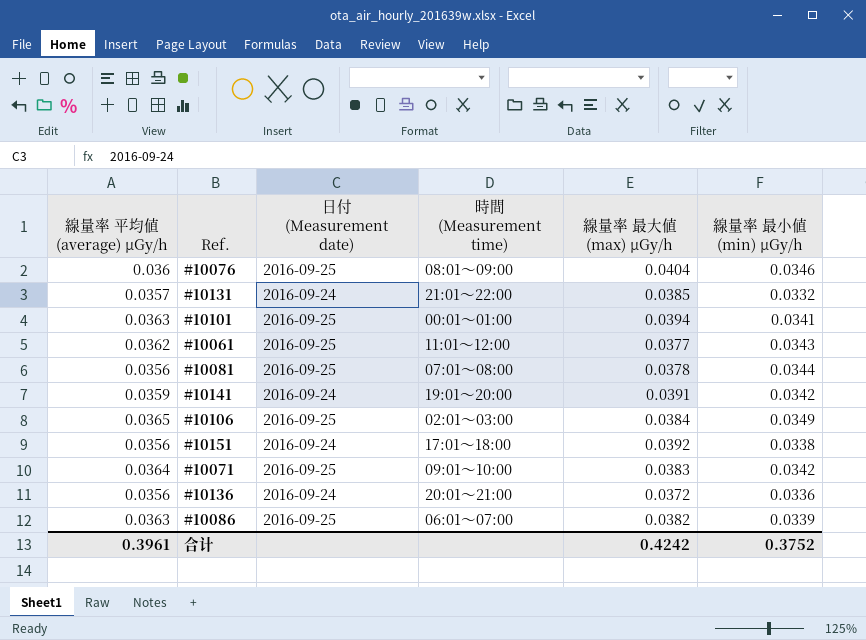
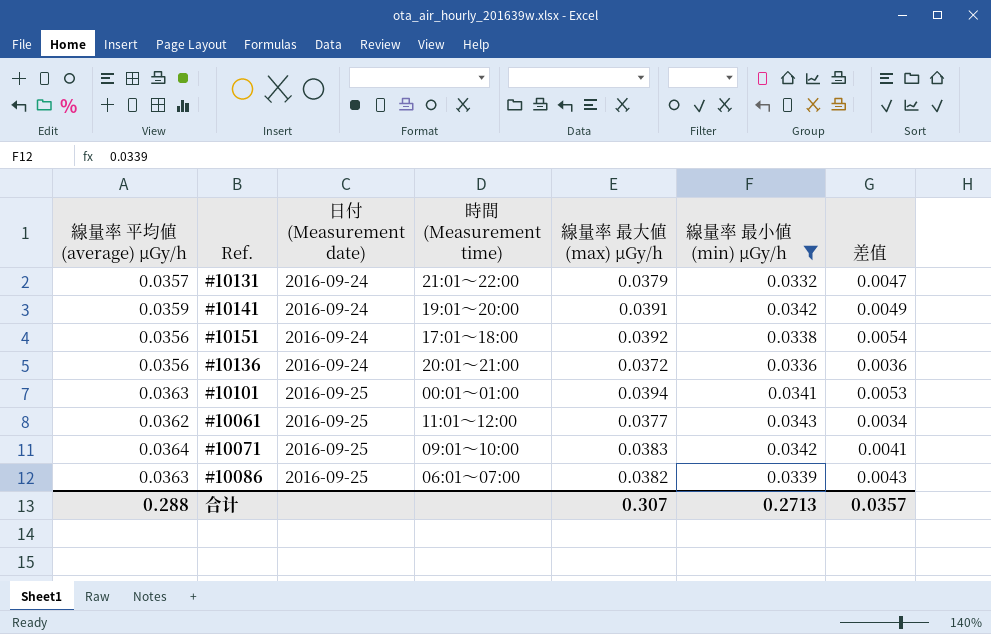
filter: none -> 線量率 最小値 (min) μGy/h <= 0.0343
row order: none -> 日付 (Measurement date) ascending
column 差值 | formula: none -> [線量率 最大値 (max) μGy/h] - [線量率 最小値 (min) μGy/h]
#10131 | 線量率 最大値 (max) μGy/h: 0.0385 -> 0.0379
合计 | 線量率 平均値 (average) μGy/h: 0.3961 -> 0.288
合计 | 線量率 最大値 (max) μGy/h: 0.4242 -> 0.307
合计 | 線量率 最小値 (min) μGy/h: 0.3752 -> 0.2713

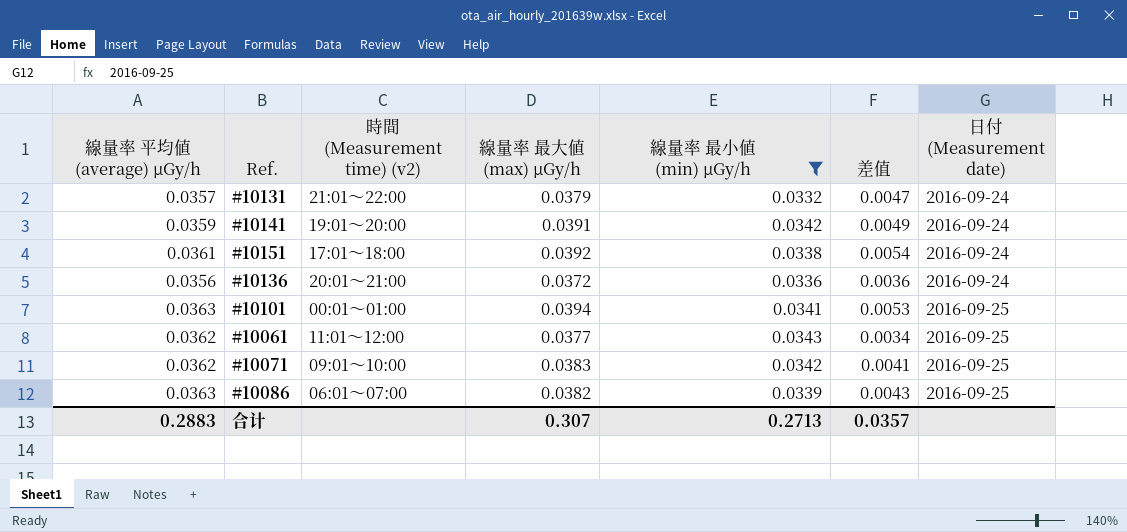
column name: 時間 (Measurement time) -> 時間 (Measurement time) (v2)
column 日付 (Measurement date) | position: 3 -> 7
#10151 | 線量率 平均値 (average) μGy/h: 0.0356 -> 0.0361
#10071 | 線量率 平均値 (average) μGy/h: 0.0364 -> 0.0362
合计 | 線量率 平均値 (average) μGy/h: 0.288 -> 0.2883

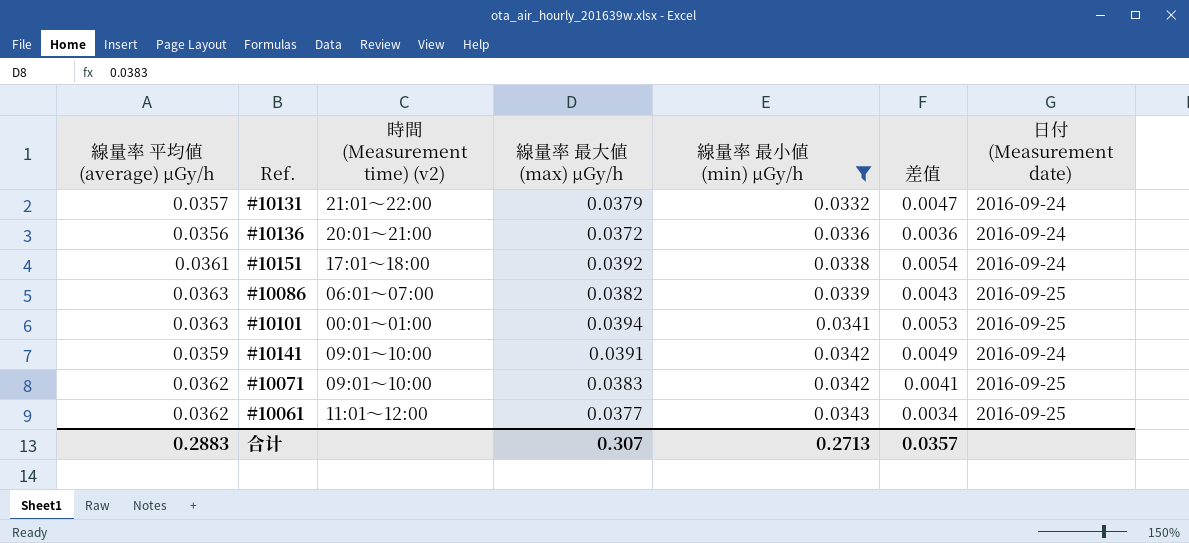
row order: 日付 (Measurement date) ascending -> 線量率 最小値 (min) μGy/h ascending
#10141 | 時間 (Measurement time) (v2): 19:01～20:00 -> 09:01～10:00

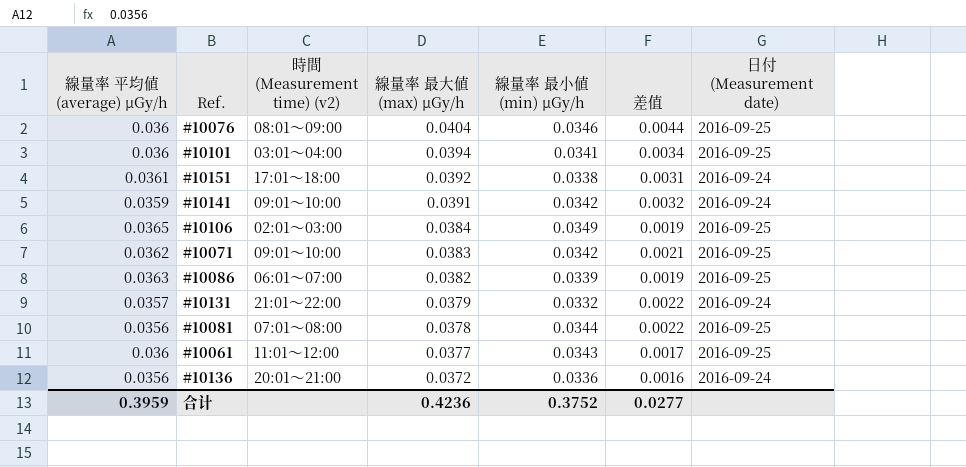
filter: 線量率 最小値 (min) μGy/h <= 0.0343 -> none
row order: 線量率 最小値 (min) μGy/h ascending -> 線量率 最大値 (max) μGy/h descending
column 差值 | formula: [線量率 最大値 (max) μGy/h] - [線量率 最小値 (min) μGy/h] -> [線量率 最大値 (max) μGy/h] - [線量率 平均値 (average) μGy/h]
#10101 | 線量率 平均値 (average) μGy/h: 0.0363 -> 0.036
#10101 | 時間 (Measurement time) (v2): 00:01～01:00 -> 03:01～04:00
#10061 | 線量率 平均値 (average) μGy/h: 0.0362 -> 0.036
合计 | 線量率 平均値 (average) μGy/h: 0.2883 -> 0.3959
合计 | 線量率 最大値 (max) μGy/h: 0.307 -> 0.4236
合计 | 線量率 最小値 (min) μGy/h: 0.2713 -> 0.3752
合计 | 差值: 0.0357 -> 0.0277

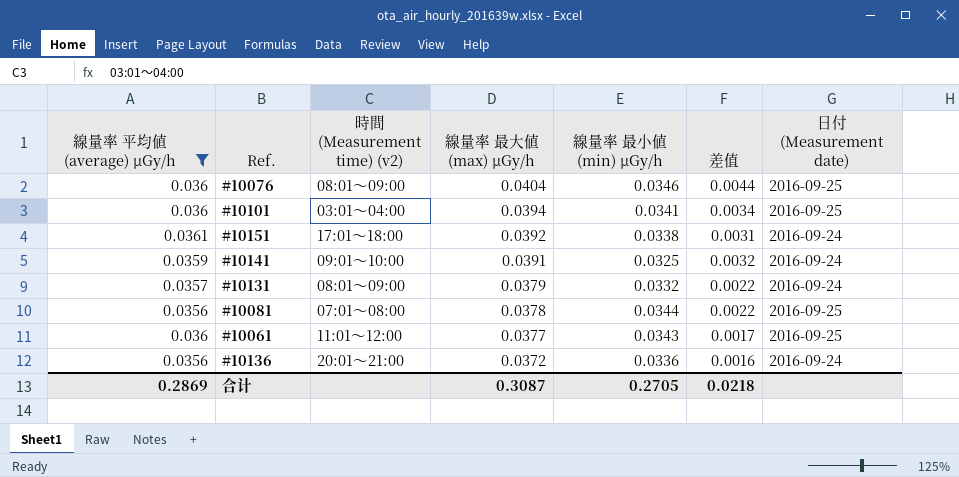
filter: none -> 線量率 平均値 (average) μGy/h <= 0.0361
#10141 | 線量率 最小値 (min) μGy/h: 0.0342 -> 0.0325
#10131 | 時間 (Measurement time) (v2): 21:01～22:00 -> 08:01～09:00
合计 | 線量率 平均値 (average) μGy/h: 0.3959 -> 0.2869
合计 | 線量率 最大値 (max) μGy/h: 0.4236 -> 0.3087
合计 | 線量率 最小値 (min) μGy/h: 0.3752 -> 0.2705
合计 | 差值: 0.0277 -> 0.0218

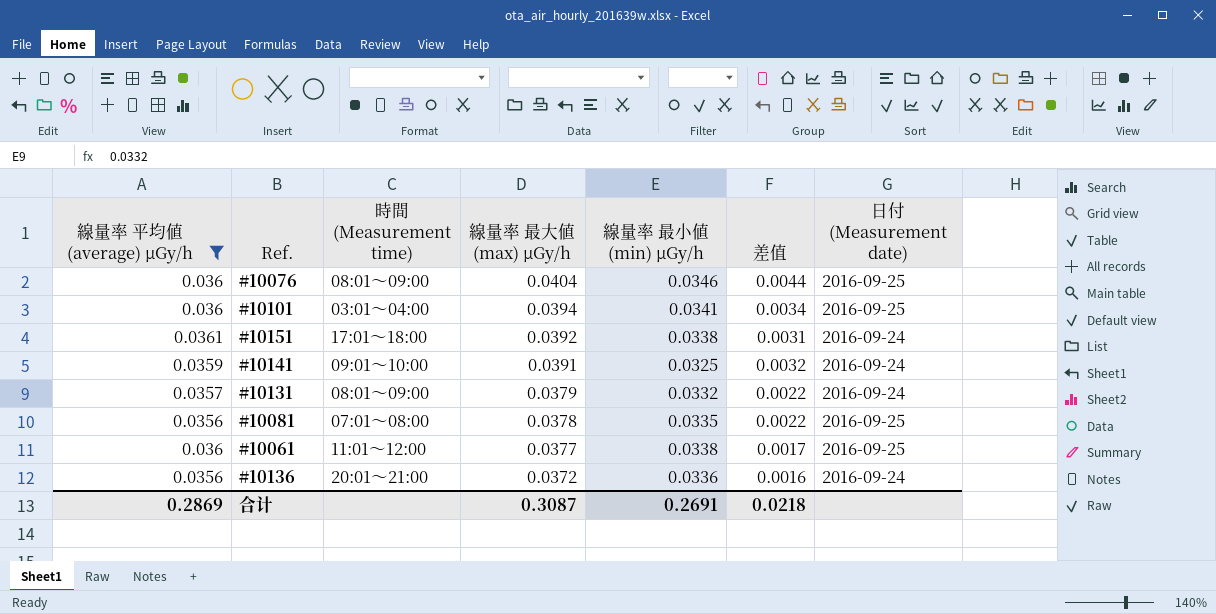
column name: 時間 (Measurement time) (v2) -> 時間 (Measurement time)
#10081 | 線量率 最小値 (min) μGy/h: 0.0344 -> 0.0335
#10061 | 線量率 最小値 (min) μGy/h: 0.0343 -> 0.0338
合计 | 線量率 最小値 (min) μGy/h: 0.2705 -> 0.2691

